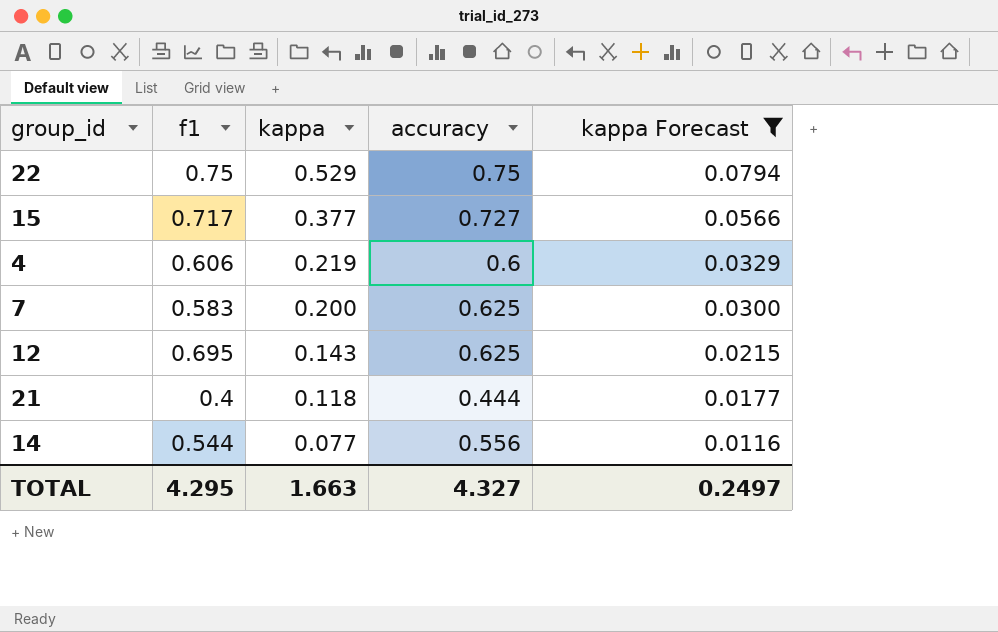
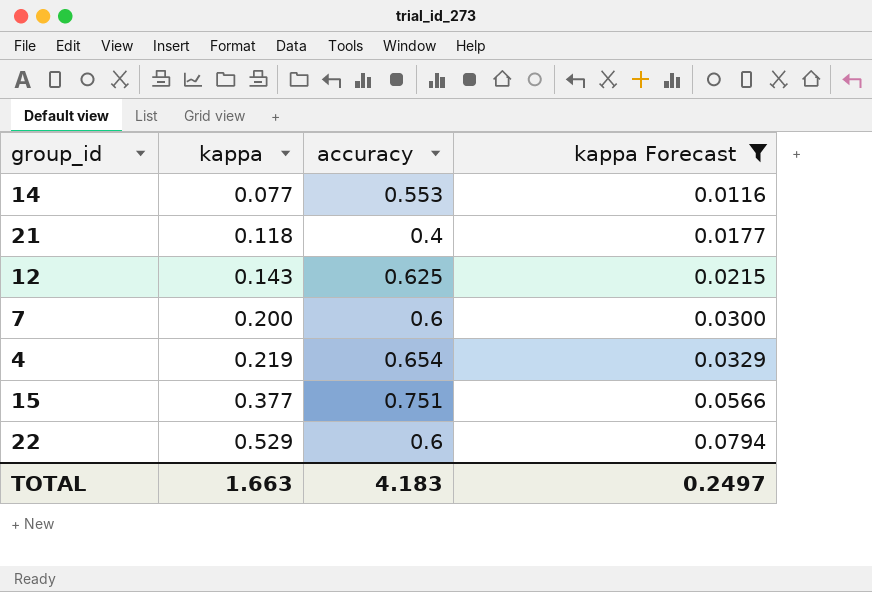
row order: kappa descending -> kappa ascending
column f1 | position: 2 -> none
14 | accuracy: 0.556 -> 0.553
21 | accuracy: 0.444 -> 0.4
7 | accuracy: 0.625 -> 0.6
4 | accuracy: 0.6 -> 0.654
15 | accuracy: 0.727 -> 0.751
22 | accuracy: 0.75 -> 0.6
TOTAL | accuracy: 4.327 -> 4.183

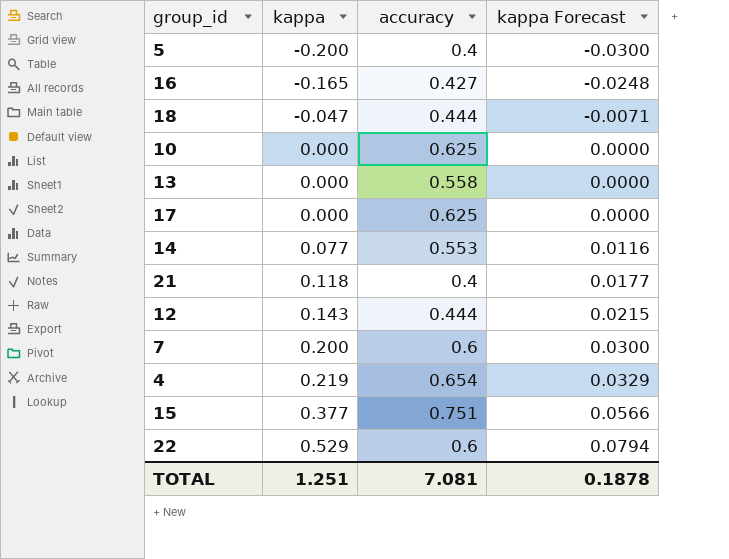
filter: kappa Forecast >= 0.0116 -> none
12 | accuracy: 0.625 -> 0.444
TOTAL | kappa: 1.663 -> 1.251
TOTAL | accuracy: 4.183 -> 7.081
TOTAL | kappa Forecast: 0.2497 -> 0.1878

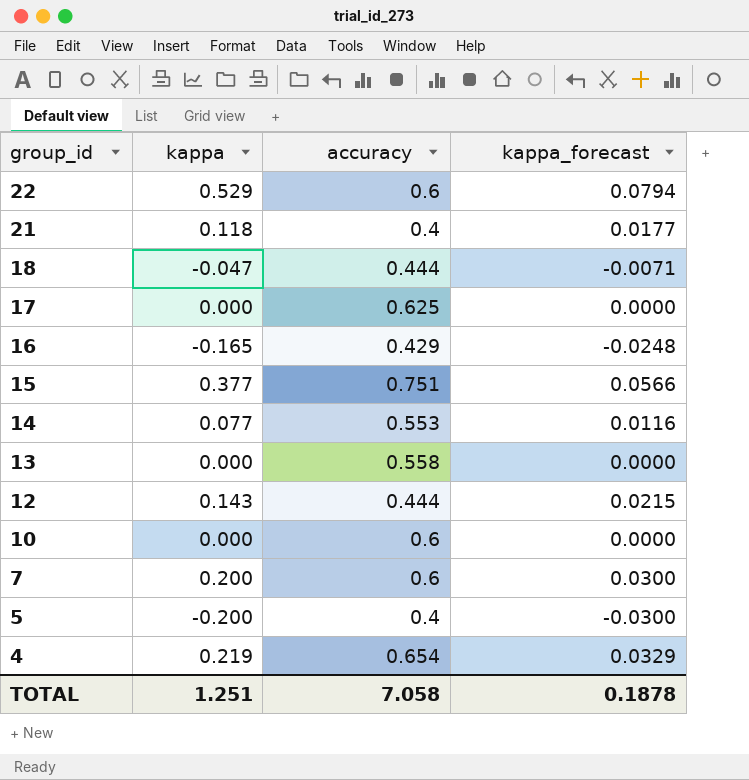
row order: kappa ascending -> group_id descending
column name: kappa Forecast -> kappa_forecast
16 | accuracy: 0.427 -> 0.429
10 | accuracy: 0.625 -> 0.6
TOTAL | accuracy: 7.081 -> 7.058

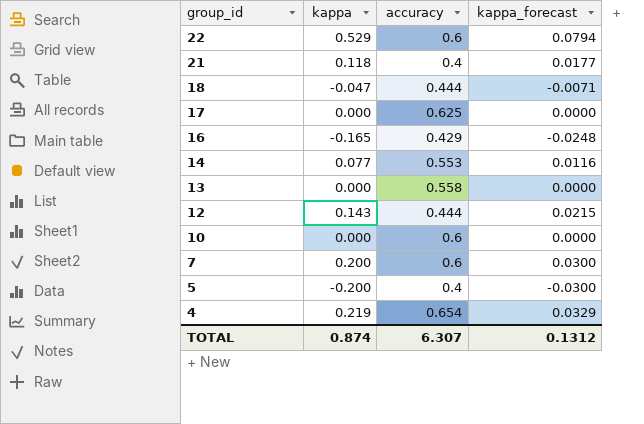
row 15: 0.377 | 0.751 | 0.0566 -> none
TOTAL | kappa: 1.251 -> 0.874
TOTAL | accuracy: 7.058 -> 6.307
TOTAL | kappa_forecast: 0.1878 -> 0.1312

